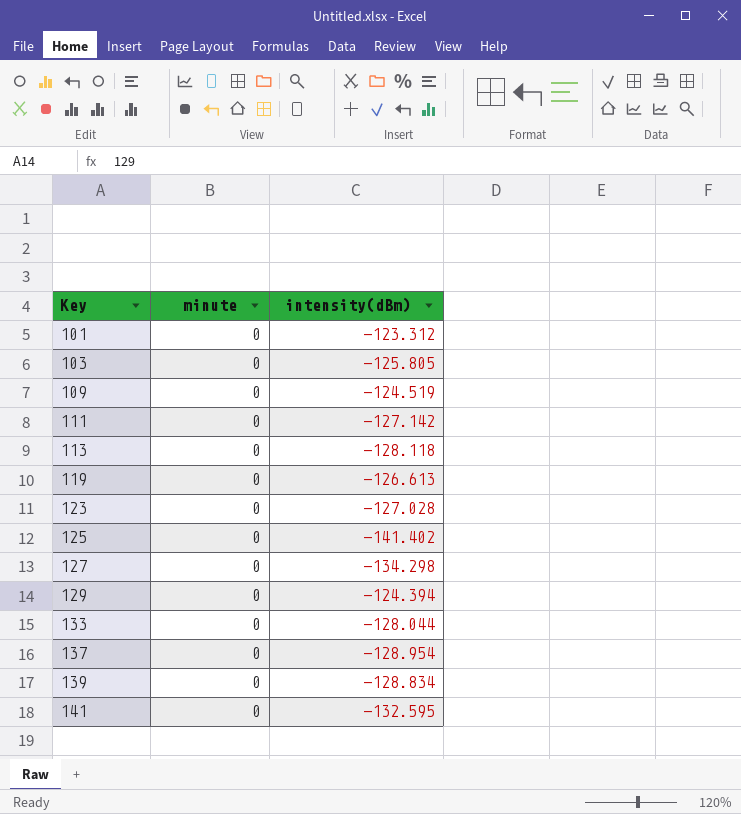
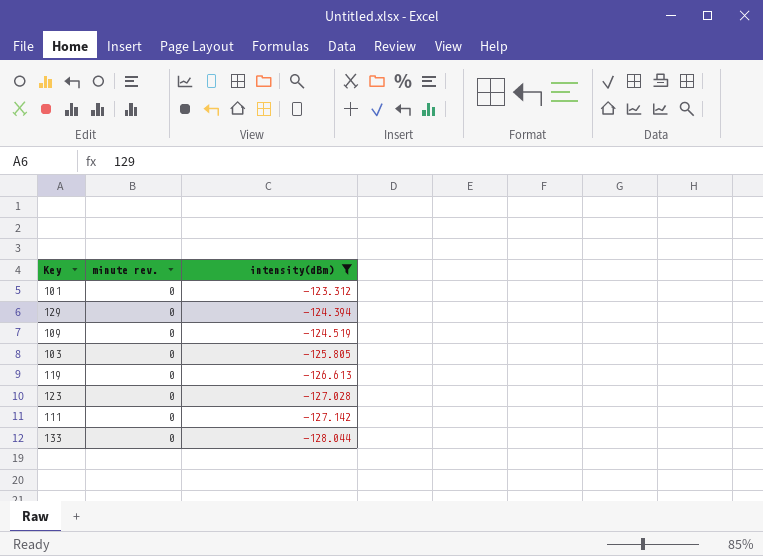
filter: none -> intensity(dBm) >= -128.044
row order: Key ascending -> intensity(dBm) descending
column name: minute -> minute rev.

